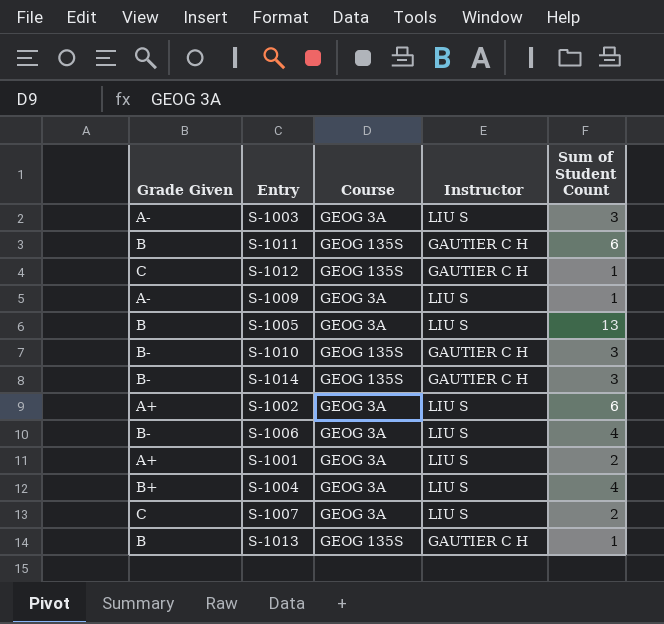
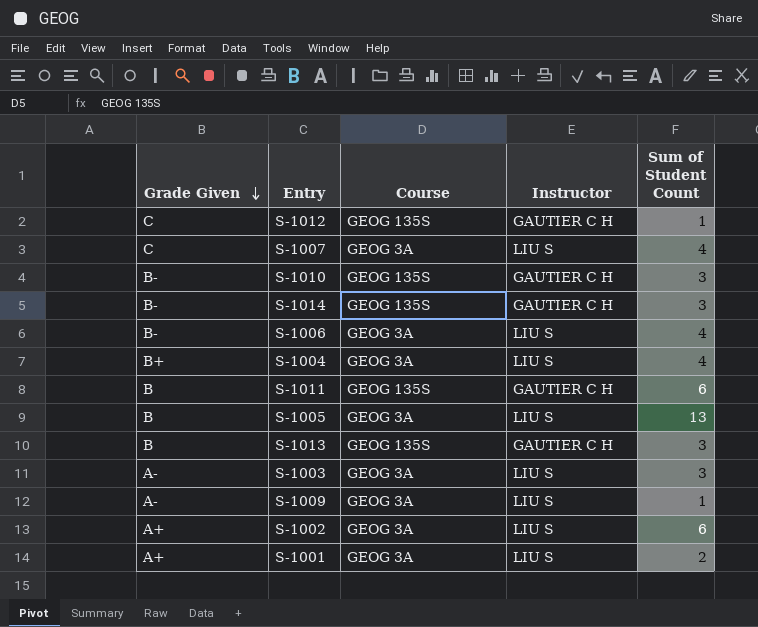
row order: none -> Grade Given descending
S-1007 | Sum of Student Count: 2 -> 4
S-1013 | Sum of Student Count: 1 -> 3

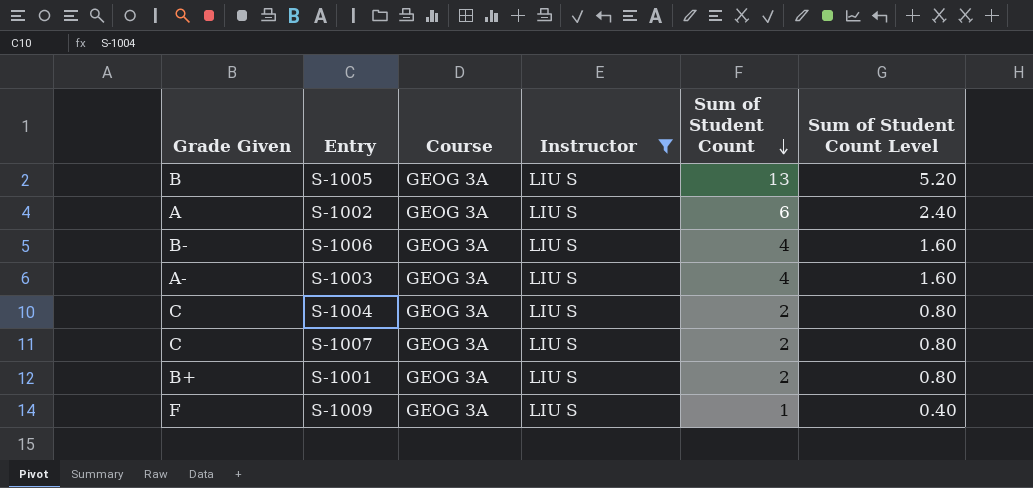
filter: none -> Instructor = LIU S
row order: Grade Given descending -> Sum of Student Count descending
column Sum of Student Count Level | formula: none -> [Sum of Student Count] * 0.4
S-1002 | Grade Given: A+ -> A
S-1003 | Sum of Student Count: 3 -> 4
S-1004 | Grade Given: B+ -> C
S-1004 | Sum of Student Count: 4 -> 2
S-1007 | Sum of Student Count: 4 -> 2
S-1001 | Grade Given: A+ -> B+
S-1009 | Grade Given: A- -> F

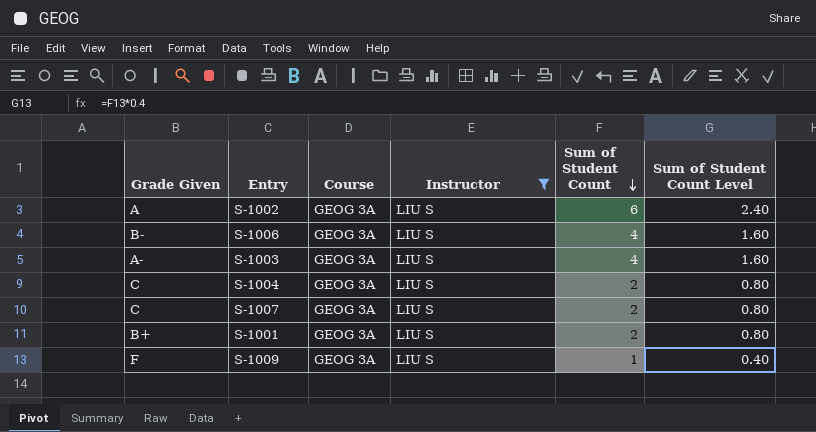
row S-1005: B | GEOG 3A | LIU S | 13 | 5.20 -> none

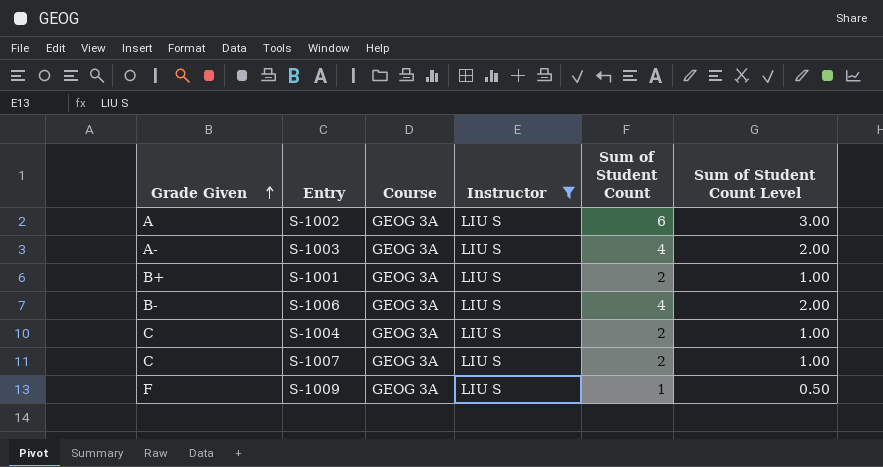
row order: Sum of Student Count descending -> Grade Given ascending
column Sum of Student Count Level | formula: [Sum of Student Count] * 0.4 -> [Sum of Student Count] * 0.5

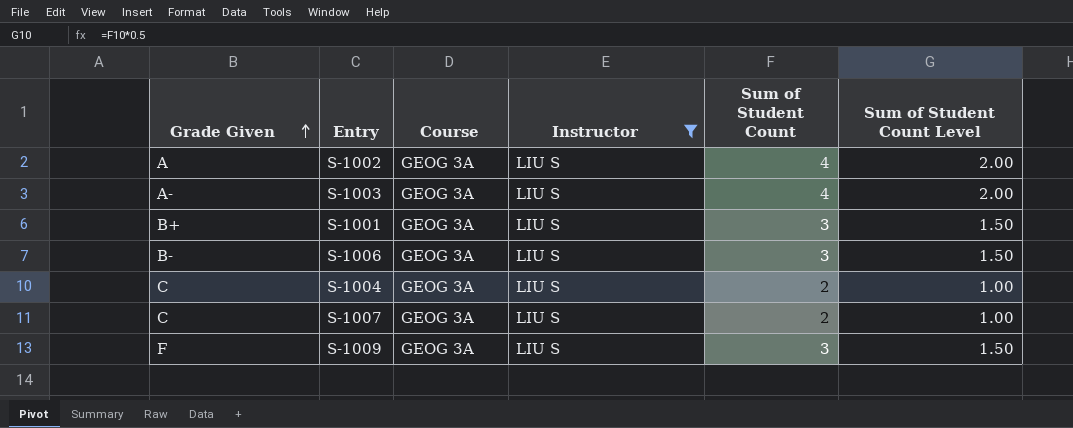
S-1002 | Sum of Student Count: 6 -> 4
S-1002 | Sum of Student Count Level: 3.00 -> 2.00
S-1001 | Sum of Student Count: 2 -> 3
S-1001 | Sum of Student Count Level: 1.00 -> 1.50
S-1006 | Sum of Student Count: 4 -> 3
S-1006 | Sum of Student Count Level: 2.00 -> 1.50
S-1009 | Sum of Student Count: 1 -> 3
S-1009 | Sum of Student Count Level: 0.50 -> 1.50

